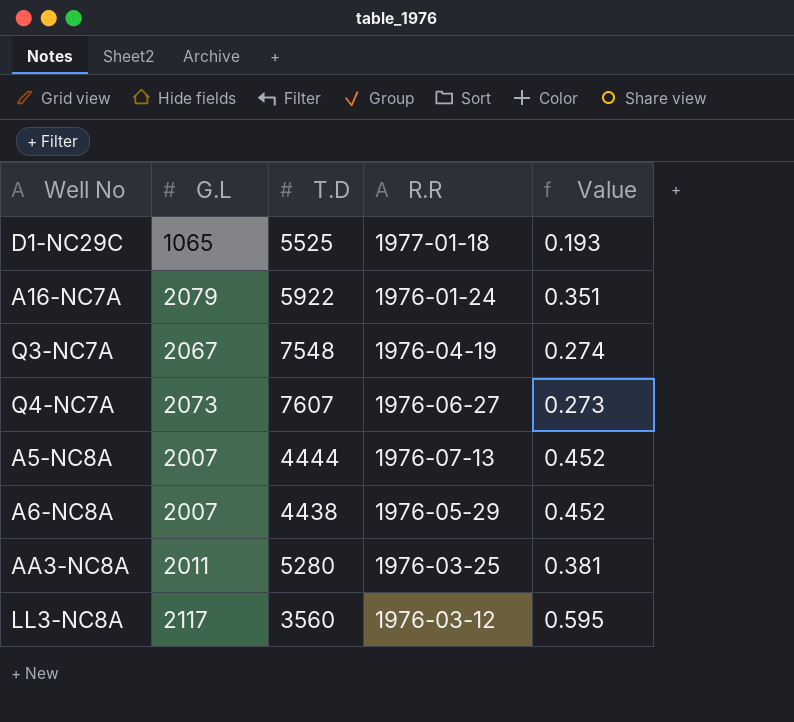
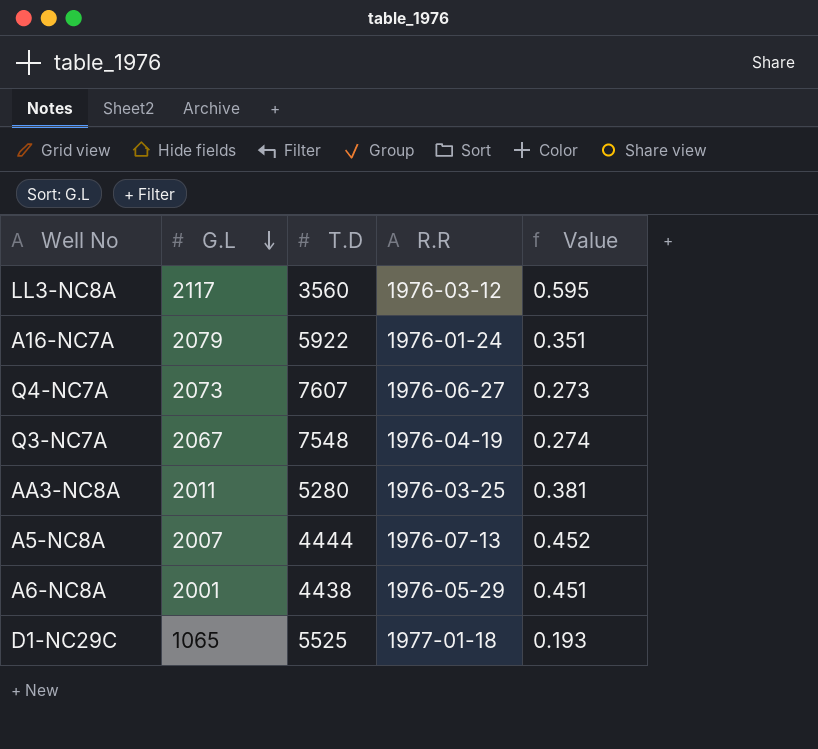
row order: none -> G.L descending
A6-NC8A | G.L: 2007 -> 2001
A6-NC8A | Value: 0.452 -> 0.451

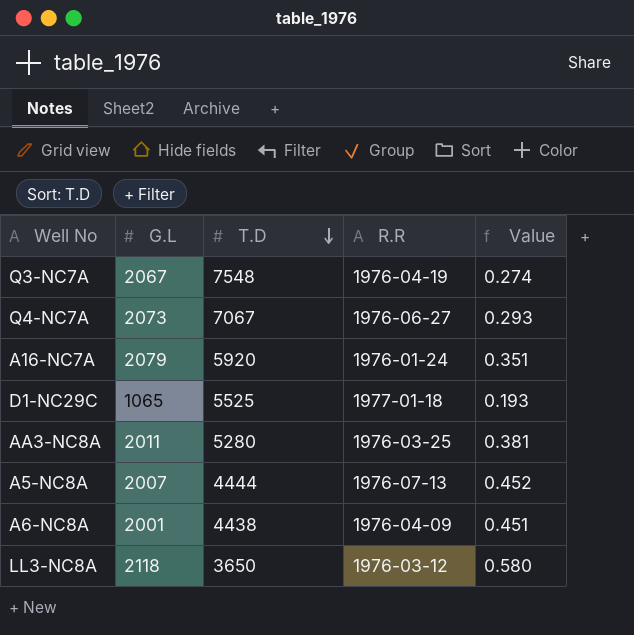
row order: G.L descending -> T.D descending
Q4-NC7A | T.D: 7607 -> 7067
Q4-NC7A | Value: 0.273 -> 0.293
A16-NC7A | T.D: 5922 -> 5920
A6-NC8A | R.R: 1976-05-29 -> 1976-04-09
LL3-NC8A | G.L: 2117 -> 2118
LL3-NC8A | T.D: 3560 -> 3650
LL3-NC8A | Value: 0.595 -> 0.580

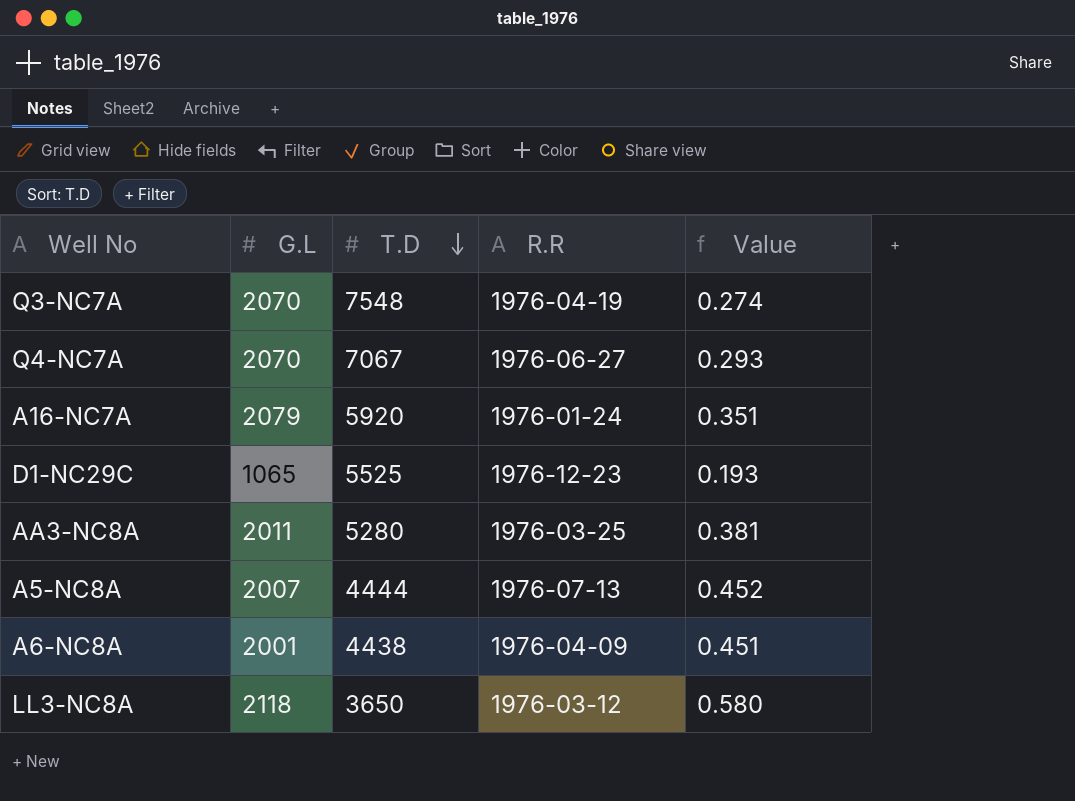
Q3-NC7A | G.L: 2067 -> 2070
Q4-NC7A | G.L: 2073 -> 2070
D1-NC29C | R.R: 1977-01-18 -> 1976-12-23

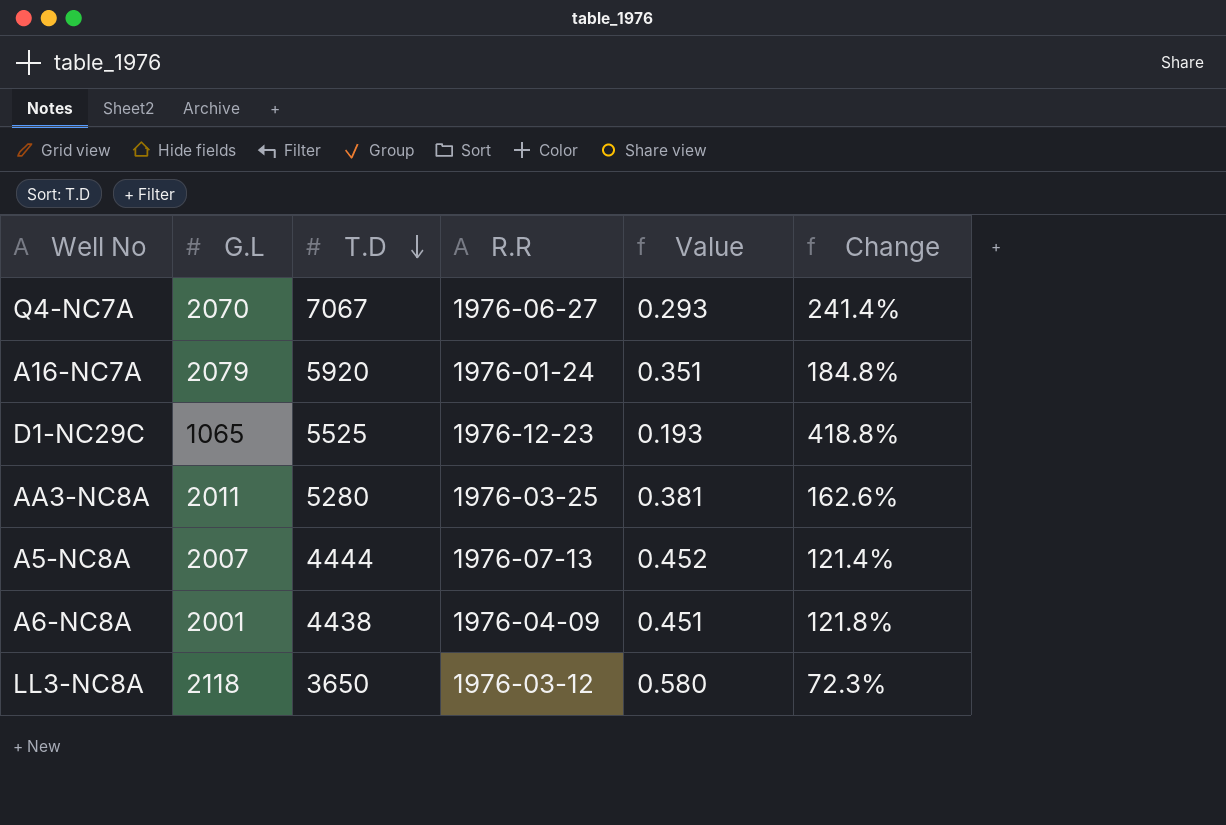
column Change | formula: none -> ([T.D] - [G.L]) / [G.L]
row Q3-NC7A: 2070 | 7548 | 1976-04-19 | 0.274 -> none

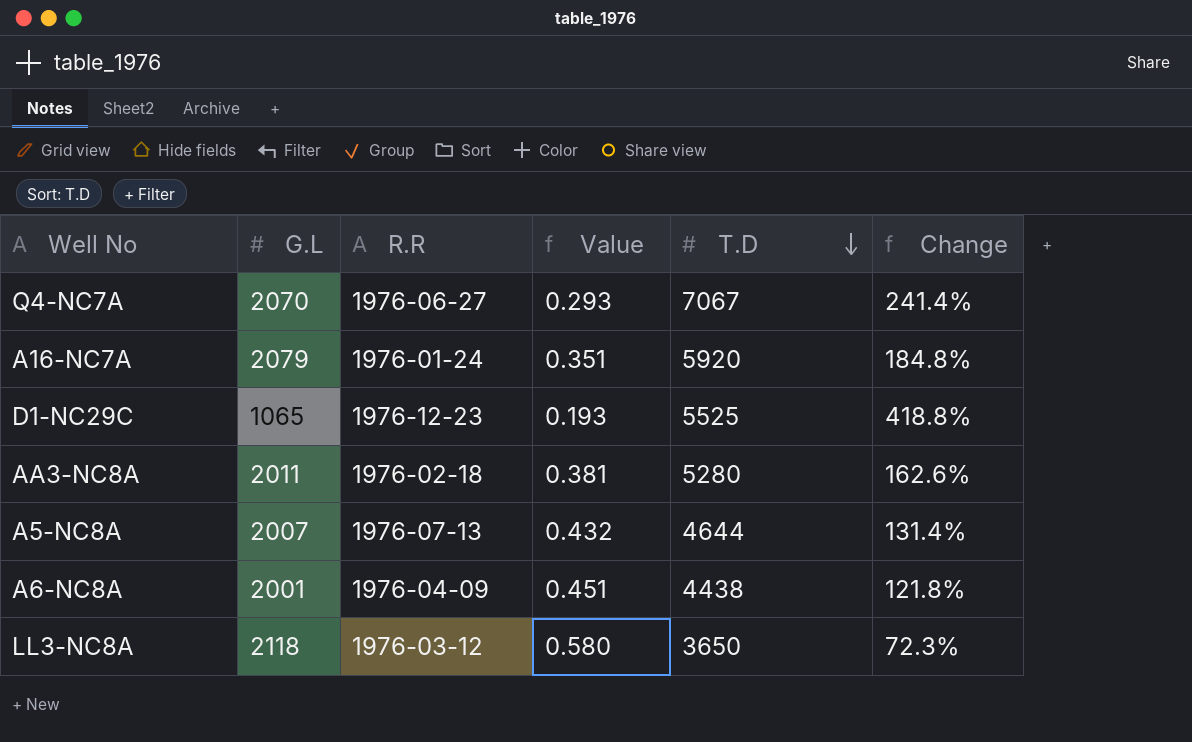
column T.D | position: 3 -> 5
AA3-NC8A | R.R: 1976-03-25 -> 1976-02-18
A5-NC8A | Value: 0.452 -> 0.432
A5-NC8A | T.D: 4444 -> 4644
A5-NC8A | Change: 121.4% -> 131.4%

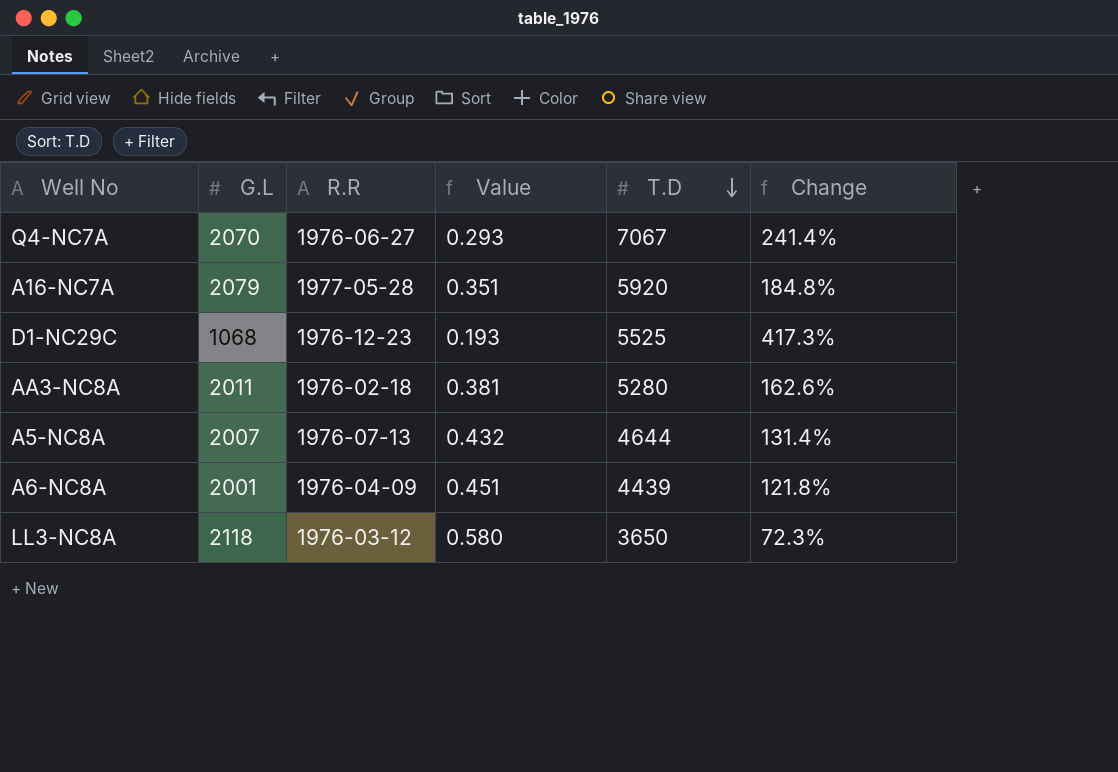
A16-NC7A | R.R: 1976-01-24 -> 1977-05-28
D1-NC29C | G.L: 1065 -> 1068
D1-NC29C | Change: 418.8% -> 417.3%
A6-NC8A | T.D: 4438 -> 4439

